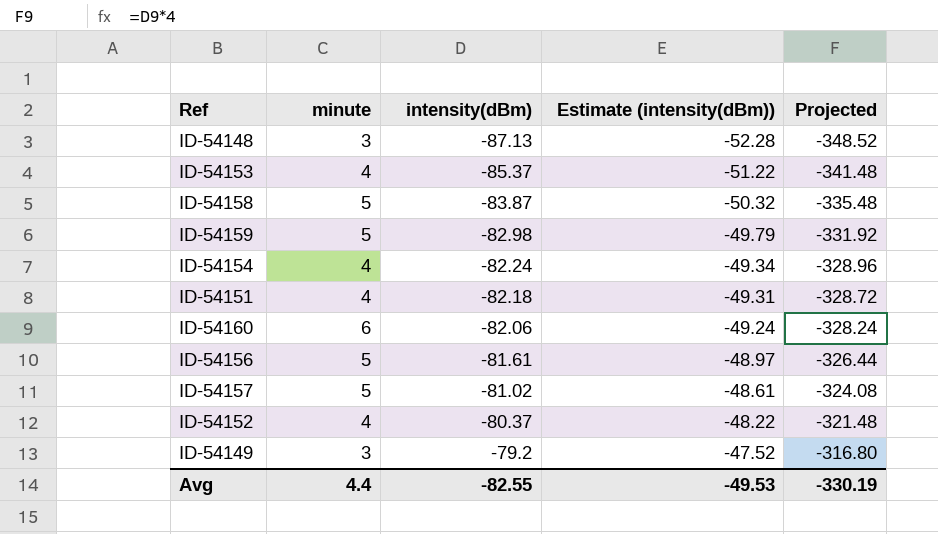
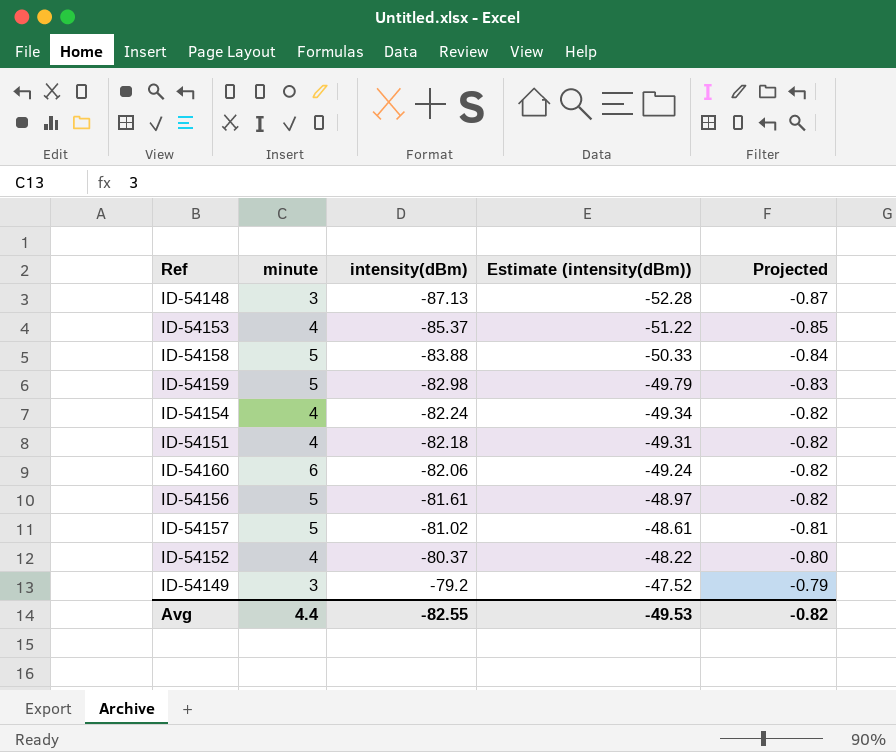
column Projected | formula: [intensity(dBm)] * 4 -> [intensity(dBm)] * 0.01
ID-54158 | intensity(dBm): -83.87 -> -83.88
ID-54158 | Estimate (intensity(dBm)): -50.32 -> -50.33
Avg | Projected: -330.19 -> -0.82

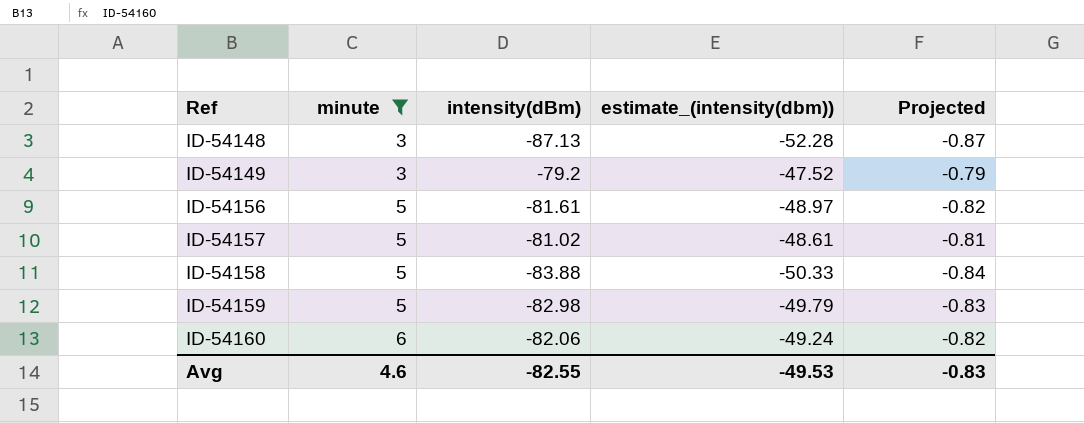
filter: none -> minute != 4
row order: intensity(dBm) ascending -> Ref ascending
column name: Estimate (intensity(dBm)) -> estimate_(intensity(dbm))
Avg | minute: 4.4 -> 4.6
Avg | Projected: -0.82 -> -0.83

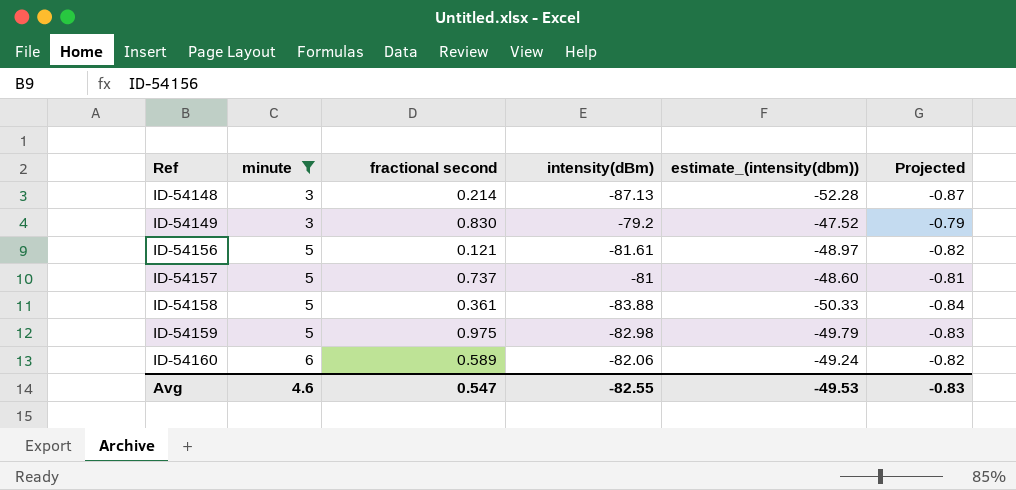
column fractional second | position: none -> 3
ID-54157 | intensity(dBm): -81.02 -> -81
ID-54157 | estimate_(intensity(dbm)): -48.61 -> -48.60

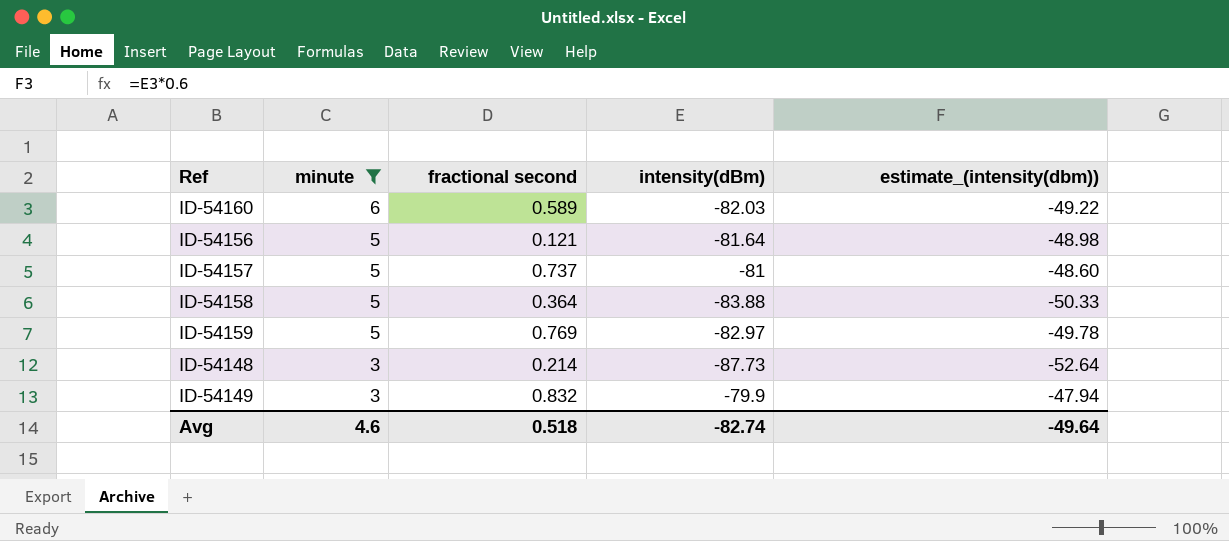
row order: Ref ascending -> minute descending
column Projected | formula: [intensity(dBm)] * 0.01 -> none
ID-54160 | intensity(dBm): -82.06 -> -82.03
ID-54160 | estimate_(intensity(dbm)): -49.24 -> -49.22
ID-54156 | intensity(dBm): -81.61 -> -81.64
ID-54156 | estimate_(intensity(dbm)): -48.97 -> -48.98
ID-54158 | fractional second: 0.361 -> 0.364
ID-54159 | fractional second: 0.975 -> 0.769
ID-54159 | intensity(dBm): -82.98 -> -82.97
ID-54159 | estimate_(intensity(dbm)): -49.79 -> -49.78
ID-54148 | intensity(dBm): -87.13 -> -87.73
ID-54148 | estimate_(intensity(dbm)): -52.28 -> -52.64
ID-54149 | fractional second: 0.830 -> 0.832
ID-54149 | intensity(dBm): -79.2 -> -79.9
ID-54149 | estimate_(intensity(dbm)): -47.52 -> -47.94
Avg | fractional second: 0.547 -> 0.518
Avg | intensity(dBm): -82.55 -> -82.74
Avg | estimate_(intensity(dbm)): -49.53 -> -49.64

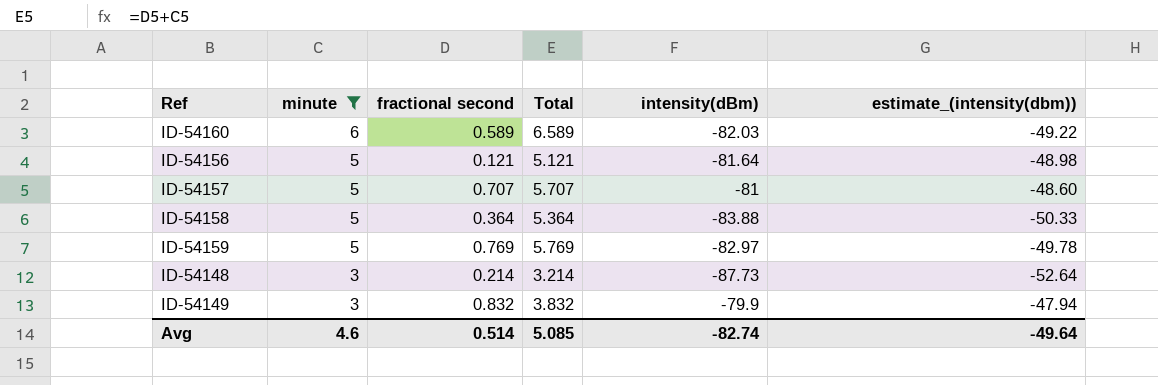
column Total | formula: none -> [minute] + [fractional second]
ID-54157 | fractional second: 0.737 -> 0.707
Avg | fractional second: 0.518 -> 0.514

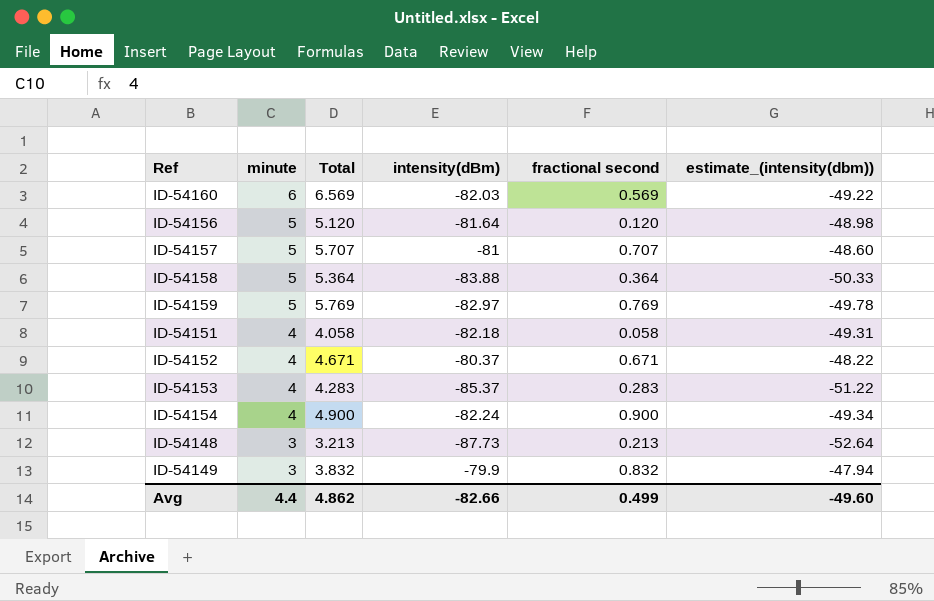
filter: minute != 4 -> none
column fractional second | position: 3 -> 5
ID-54160 | Total: 6.589 -> 6.569
ID-54160 | fractional second: 0.589 -> 0.569
ID-54156 | Total: 5.121 -> 5.120
ID-54156 | fractional second: 0.121 -> 0.120
ID-54148 | Total: 3.214 -> 3.213
ID-54148 | fractional second: 0.214 -> 0.213
Avg | minute: 4.6 -> 4.4
Avg | Total: 5.085 -> 4.862
Avg | intensity(dBm): -82.74 -> -82.66
Avg | fractional second: 0.514 -> 0.499
Avg | estimate_(intensity(dbm)): -49.64 -> -49.60

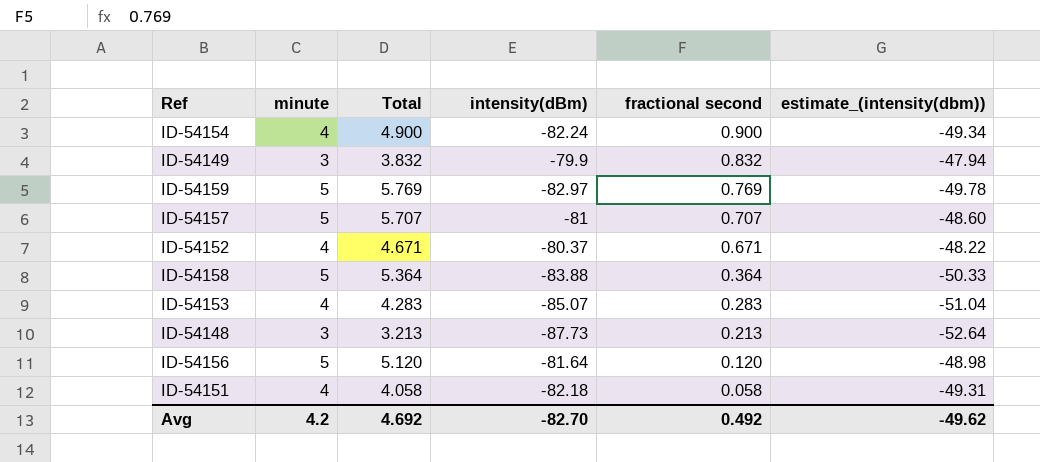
row order: minute descending -> fractional second descending
row ID-54160: 6 | 6.569 | -82.03 | 0.569 | -49.22 -> none
ID-54153 | intensity(dBm): -85.37 -> -85.07
ID-54153 | estimate_(intensity(dbm)): -51.22 -> -51.04
Avg | minute: 4.4 -> 4.2
Avg | Total: 4.862 -> 4.692
Avg | intensity(dBm): -82.66 -> -82.70
Avg | fractional second: 0.499 -> 0.492
Avg | estimate_(intensity(dbm)): -49.60 -> -49.62

